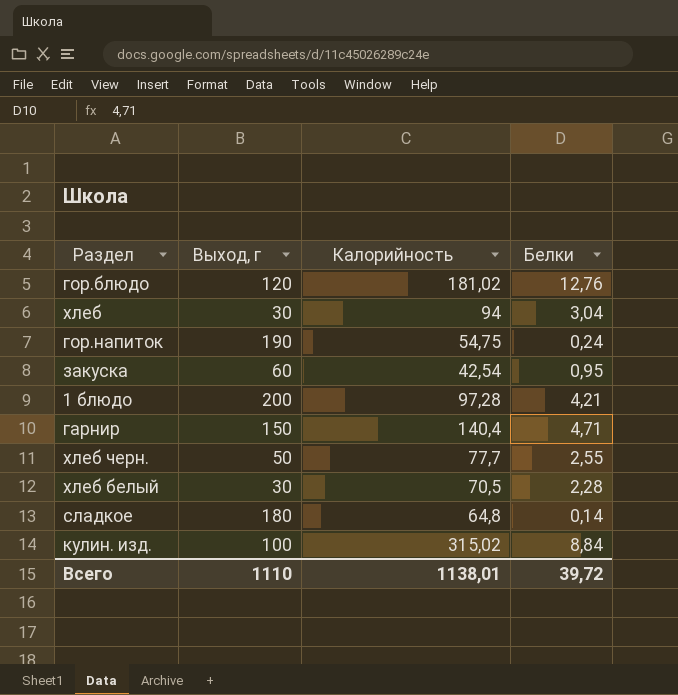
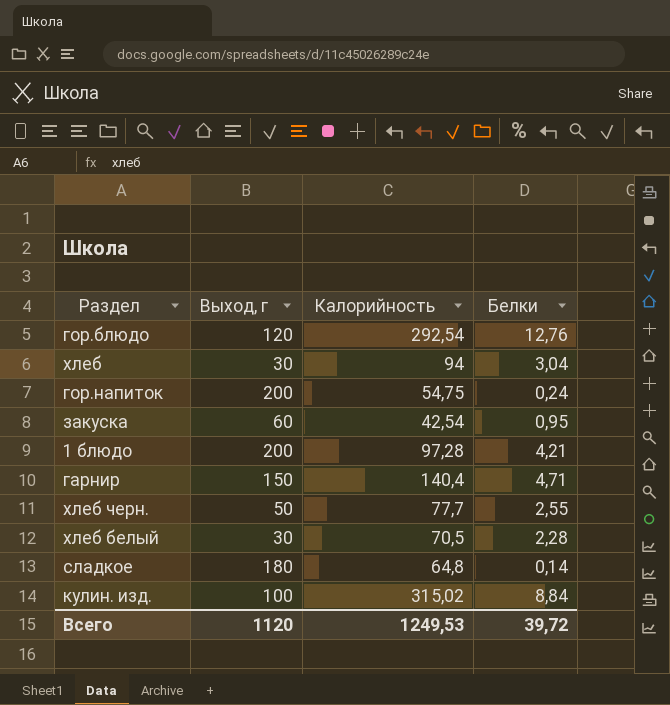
гор.блюдо | Калорийность: 181,02 -> 292,54
гор.напиток | Выход, г: 190 -> 200
Всего | Выход, г: 1110 -> 1120
Всего | Калорийность: 1138,01 -> 1249,53

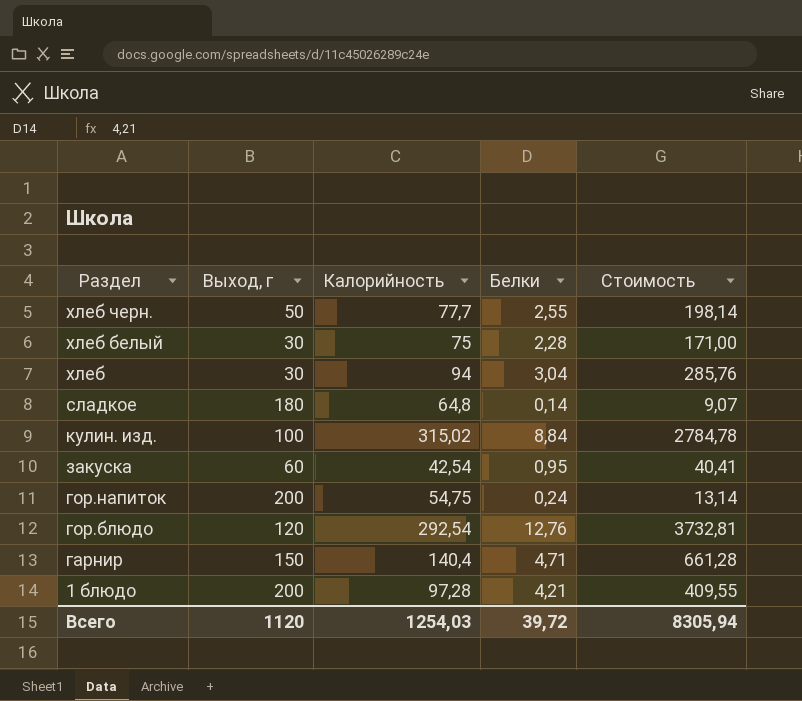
row order: none -> Раздел descending
column Стоимость | formula: none -> [Калорийность] * [Белки]
хлеб белый | Калорийность: 70,5 -> 75
Всего | Калорийность: 1249,53 -> 1254,03

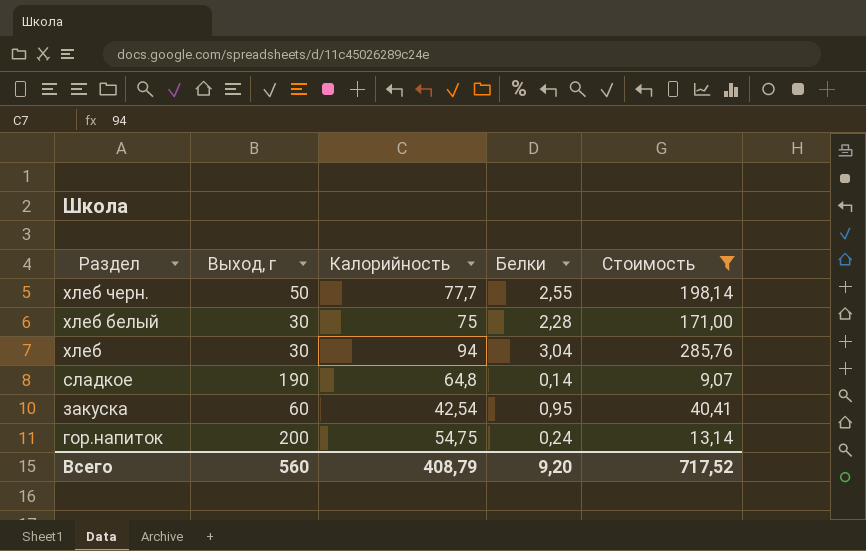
filter: none -> Стоимость <= 285,76
сладкое | Выход, г: 180 -> 190
Всего | Выход, г: 1120 -> 560
Всего | Калорийность: 1254,03 -> 408,79
Всего | Белки: 39,72 -> 9,20
Всего | Стоимость: 8305,94 -> 717,52

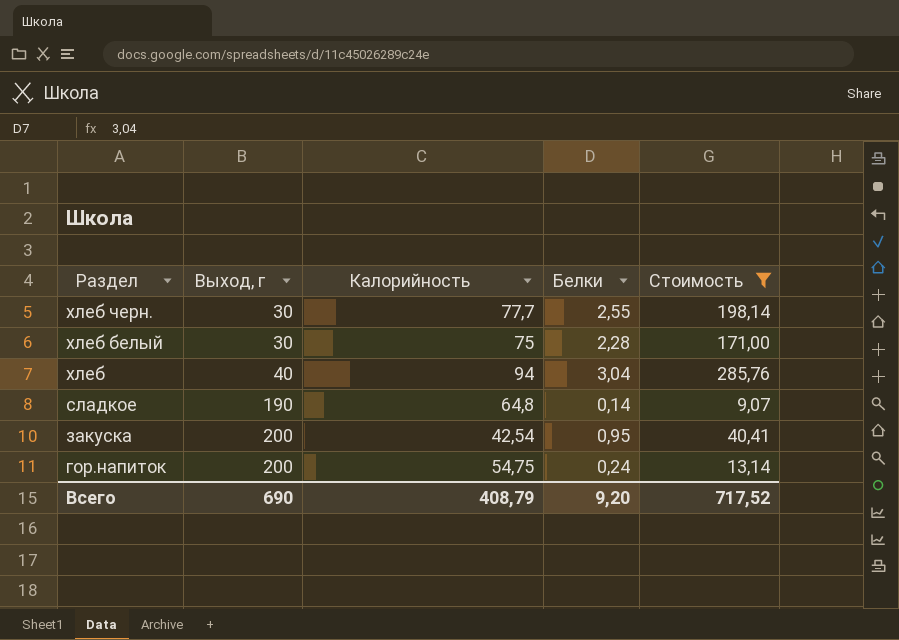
хлеб черн. | Выход, г: 50 -> 30
хлеб | Выход, г: 30 -> 40
закуска | Выход, г: 60 -> 200
Всего | Выход, г: 560 -> 690

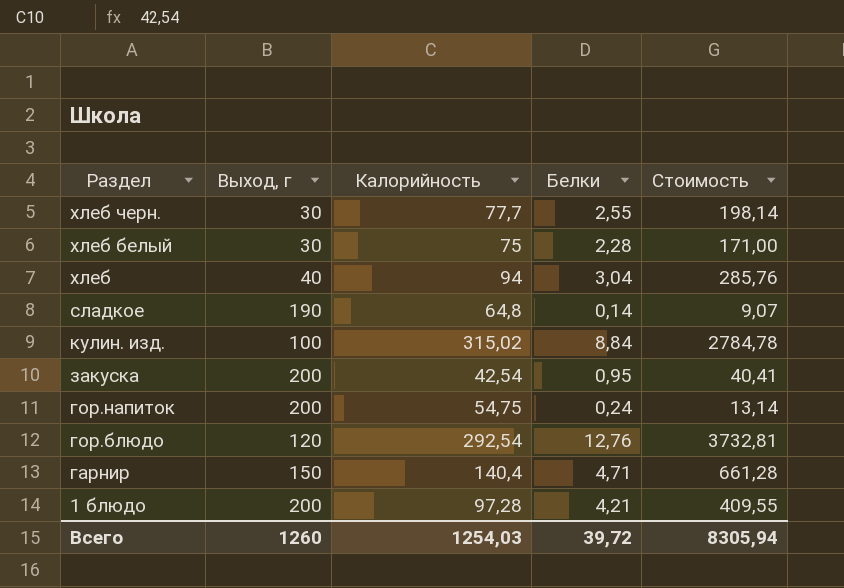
filter: Стоимость <= 285,76 -> none
Всего | Выход, г: 690 -> 1260
Всего | Калорийность: 408,79 -> 1254,03
Всего | Белки: 9,20 -> 39,72
Всего | Стоимость: 717,52 -> 8305,94

